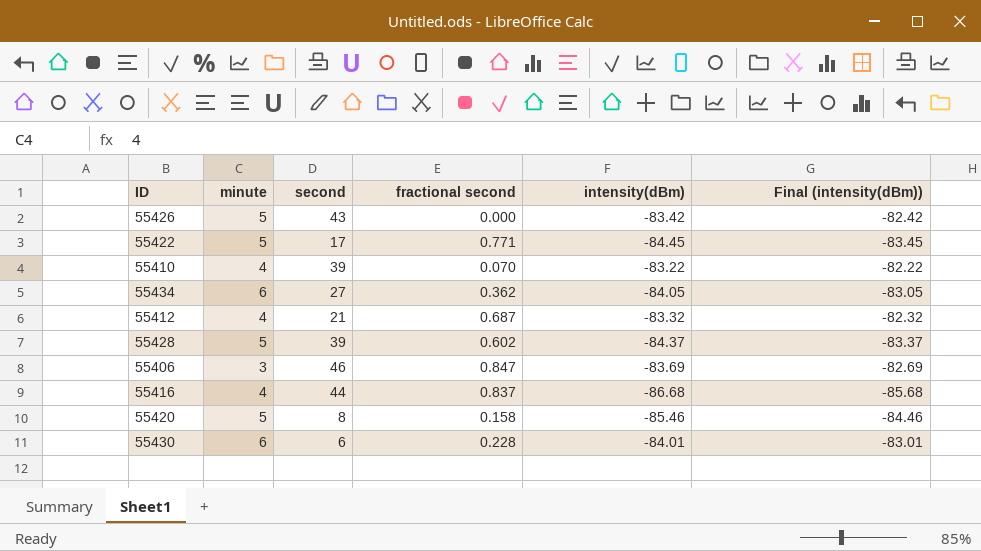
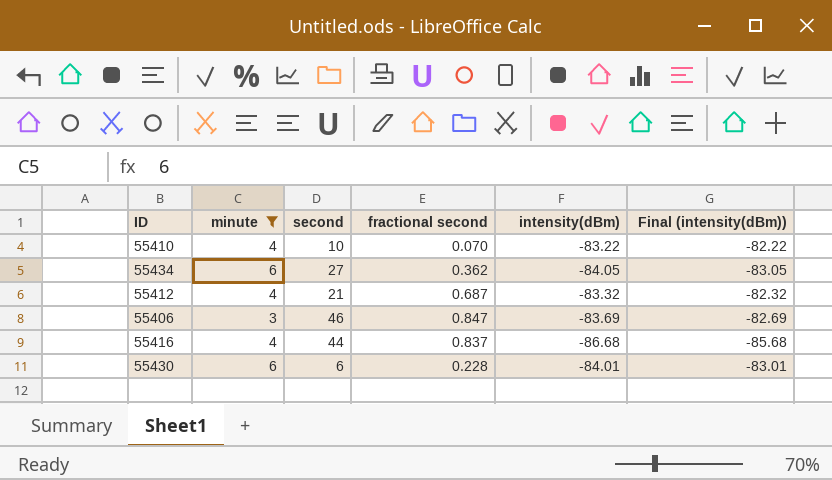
filter: none -> minute != 5
55410 | second: 39 -> 10

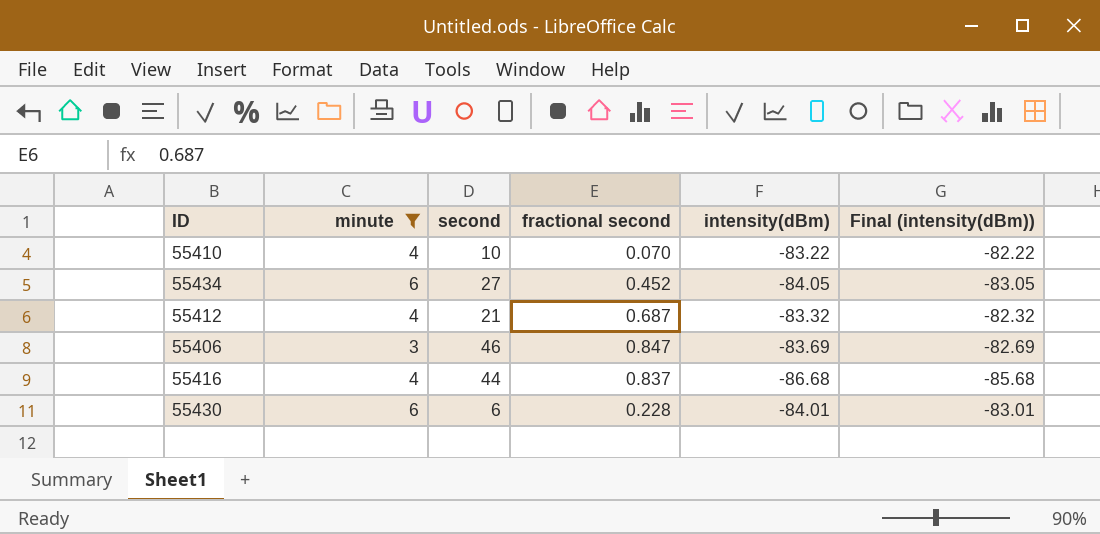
55434 | fractional second: 0.362 -> 0.452

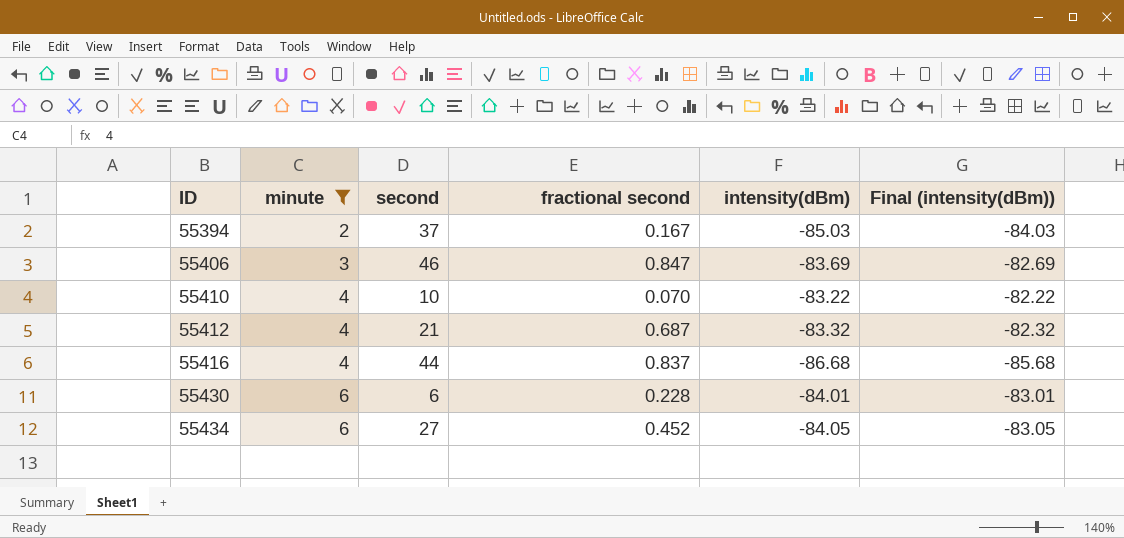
row order: none -> ID ascending
row 55394: none -> 2 | 37 | 0.167 | -85.03 | -84.03

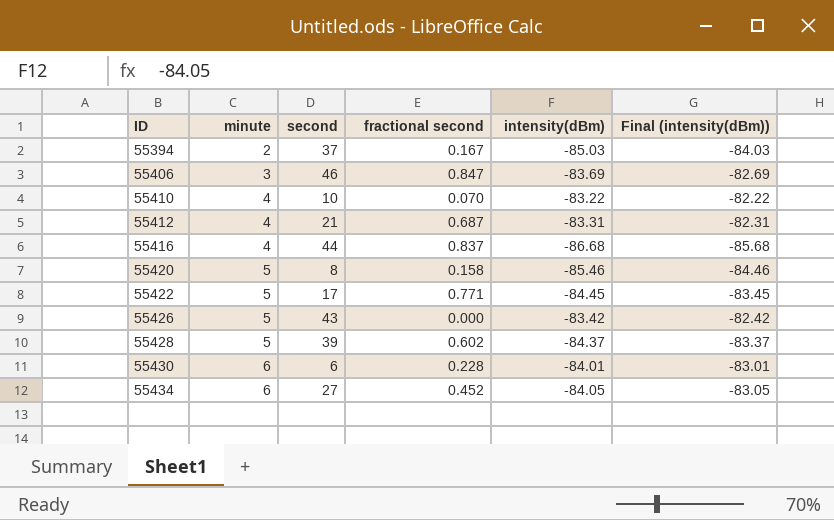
filter: minute != 5 -> none
55412 | intensity(dBm): -83.32 -> -83.31
55412 | Final (intensity(dBm)): -82.32 -> -82.31

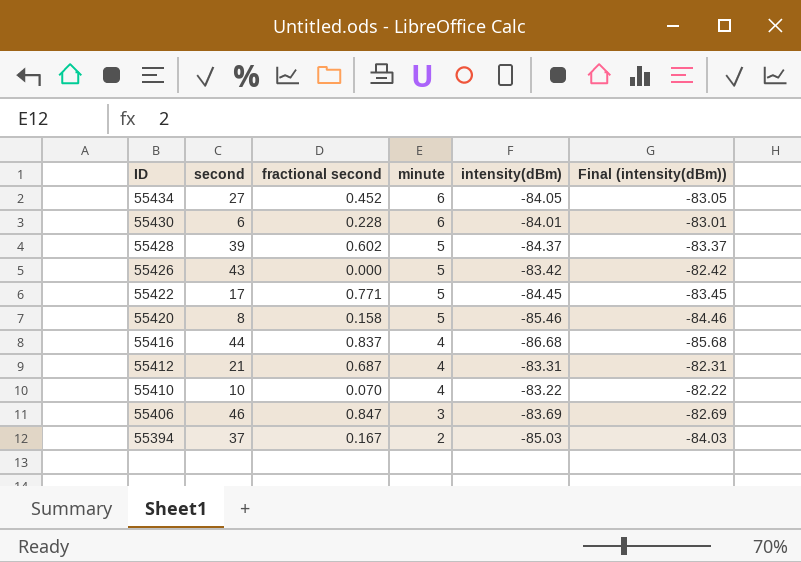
row order: ID ascending -> ID descending
column minute | position: 2 -> 4

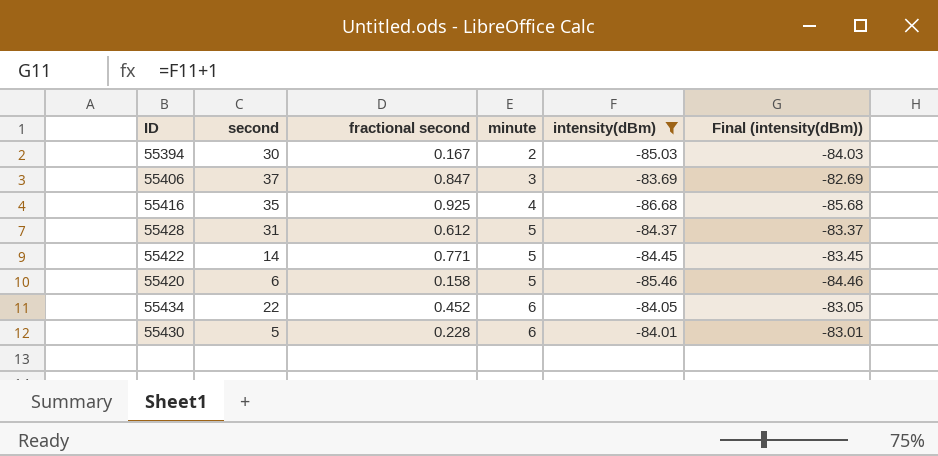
filter: none -> intensity(dBm) <= -83.69
row order: ID descending -> minute ascending
55394 | second: 37 -> 30
55406 | second: 46 -> 37
55416 | second: 44 -> 35
55416 | fractional second: 0.837 -> 0.925
55428 | second: 39 -> 31
55428 | fractional second: 0.602 -> 0.612
55422 | second: 17 -> 14
55420 | second: 8 -> 6
55434 | second: 27 -> 22
55430 | second: 6 -> 5

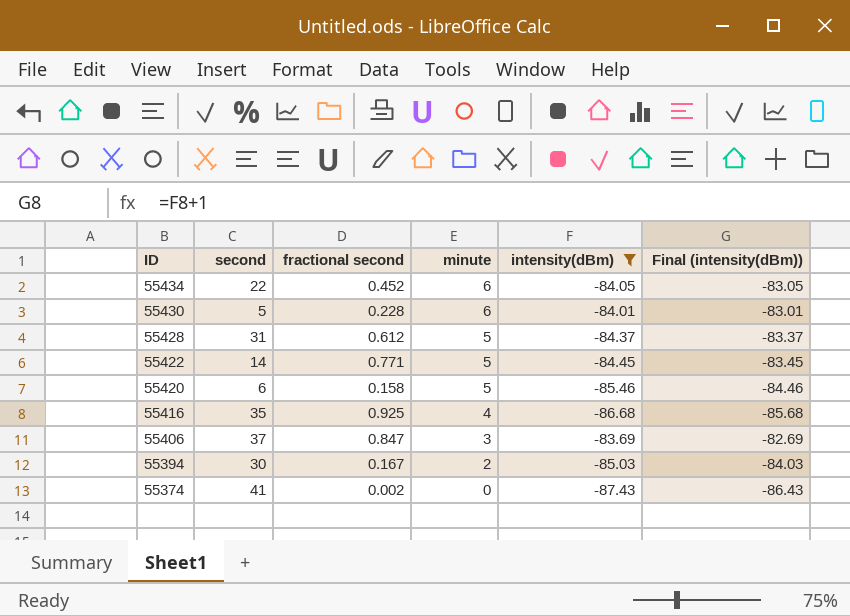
row order: minute ascending -> ID descending
row 55374: none -> 41 | 0.002 | 0 | -87.43 | -86.43

